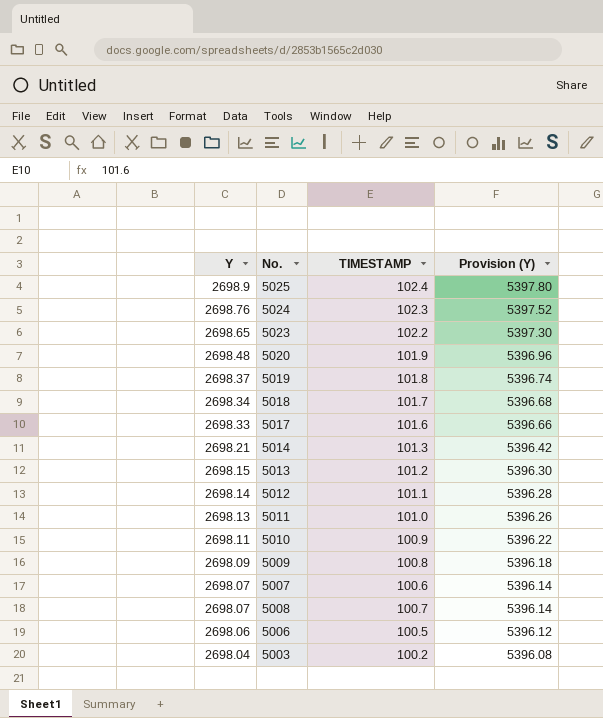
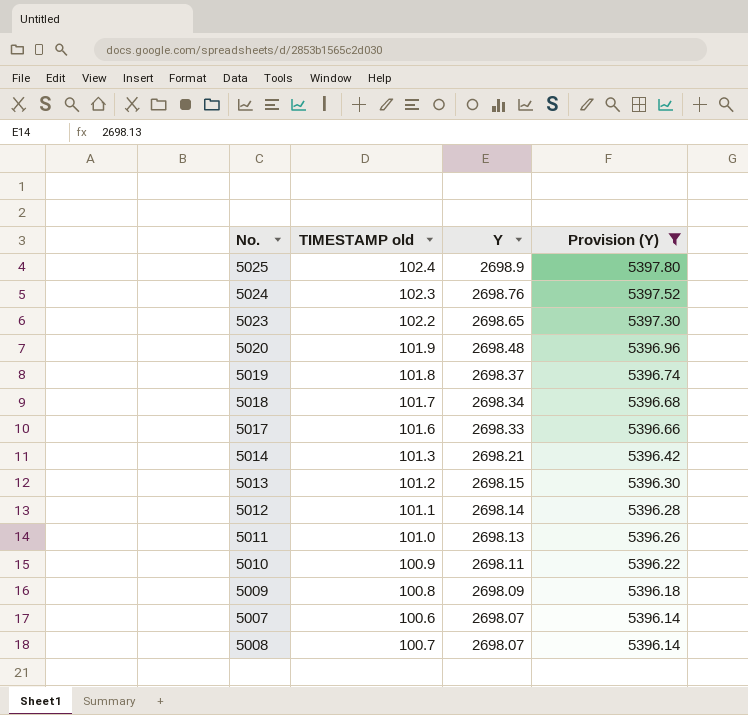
filter: none -> Provision (Y) >= 5396.14
column name: TIMESTAMP -> TIMESTAMP old
column Y | position: 1 -> 3

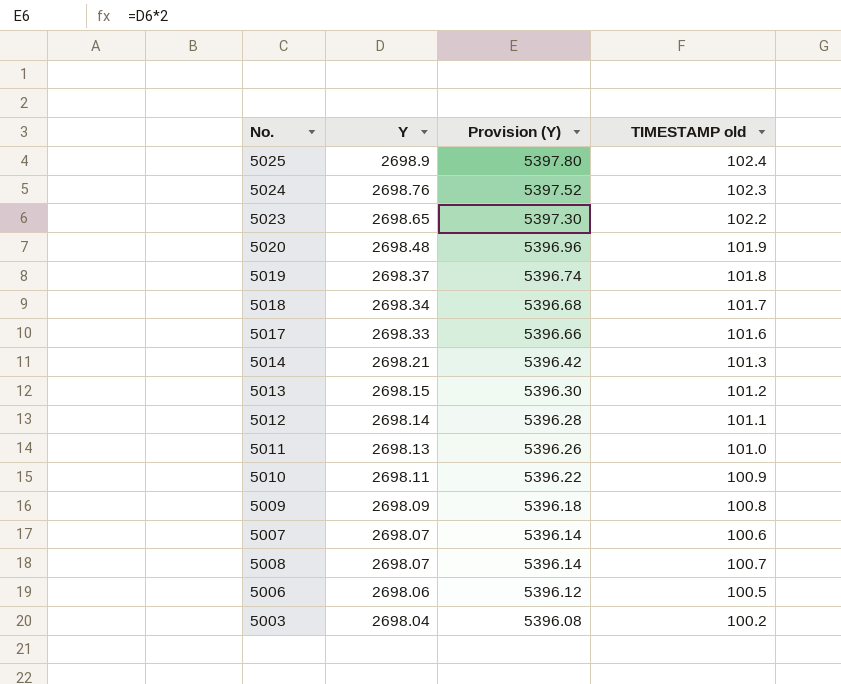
filter: Provision (Y) >= 5396.14 -> none
column TIMESTAMP old | position: 2 -> 4

